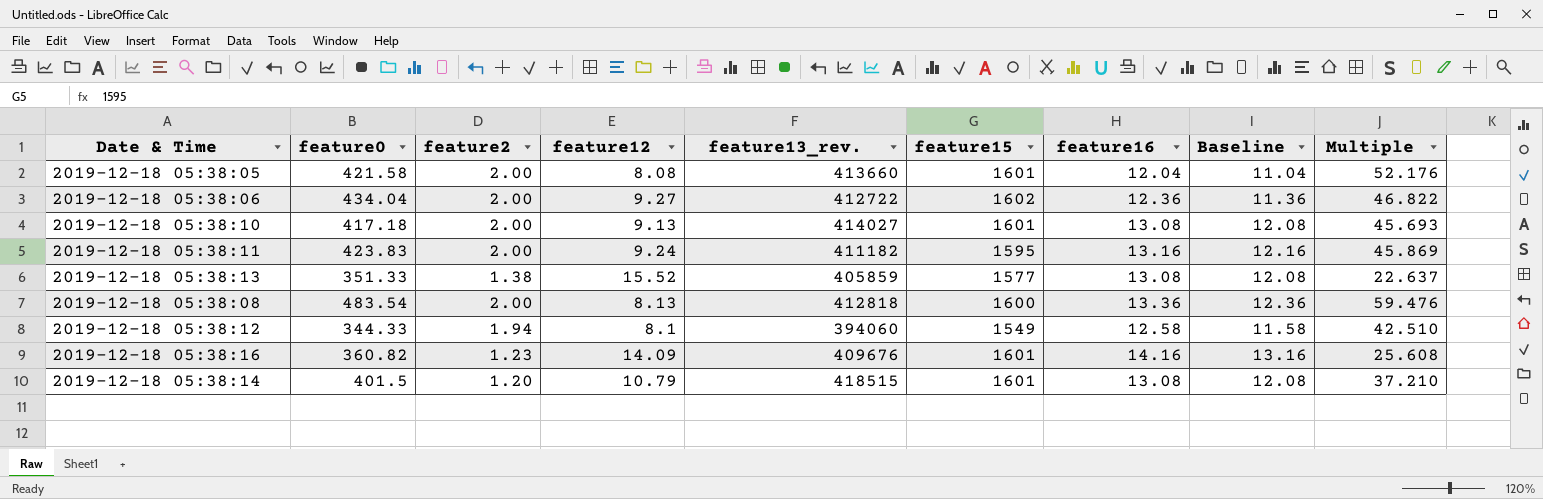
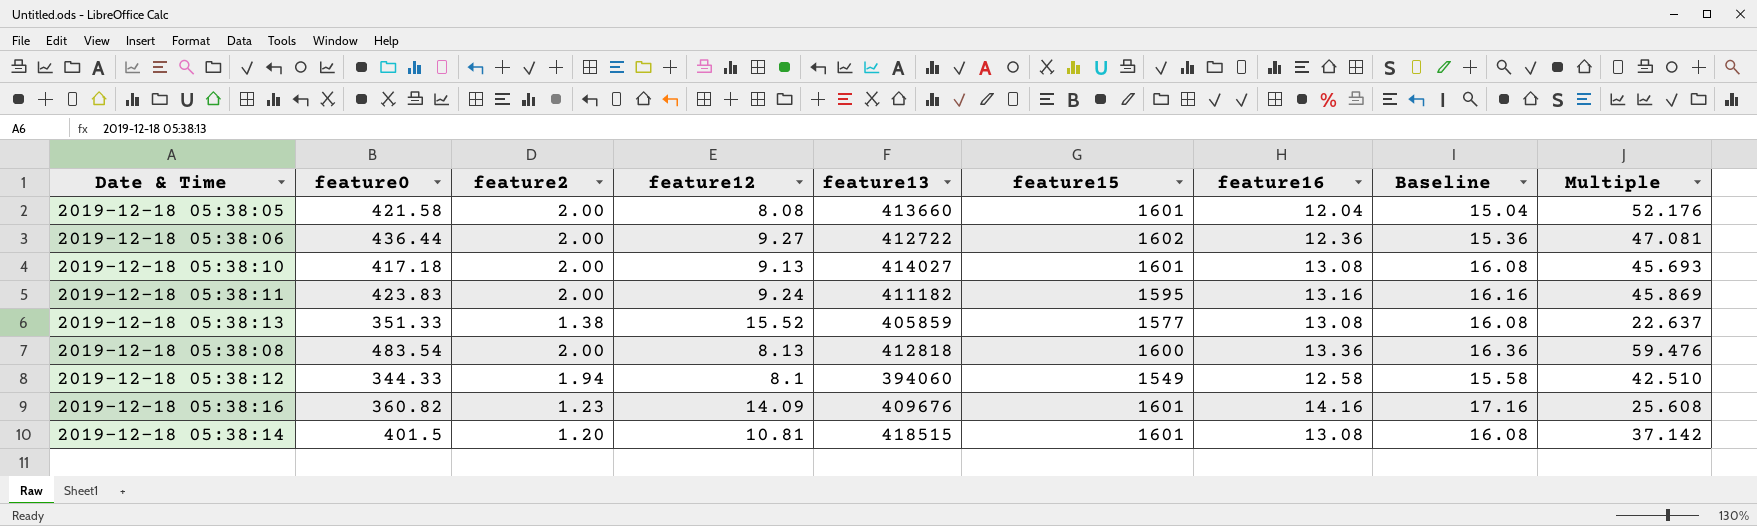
column name: feature13_rev. -> feature13
column Baseline | formula: [feature16] - 1 -> [feature16] + 3
2019-12-18 05:38:06 | feature0: 434.04 -> 436.44
2019-12-18 05:38:06 | Multiple: 46.822 -> 47.081
2019-12-18 05:38:14 | feature12: 10.79 -> 10.81
2019-12-18 05:38:14 | Multiple: 37.210 -> 37.142

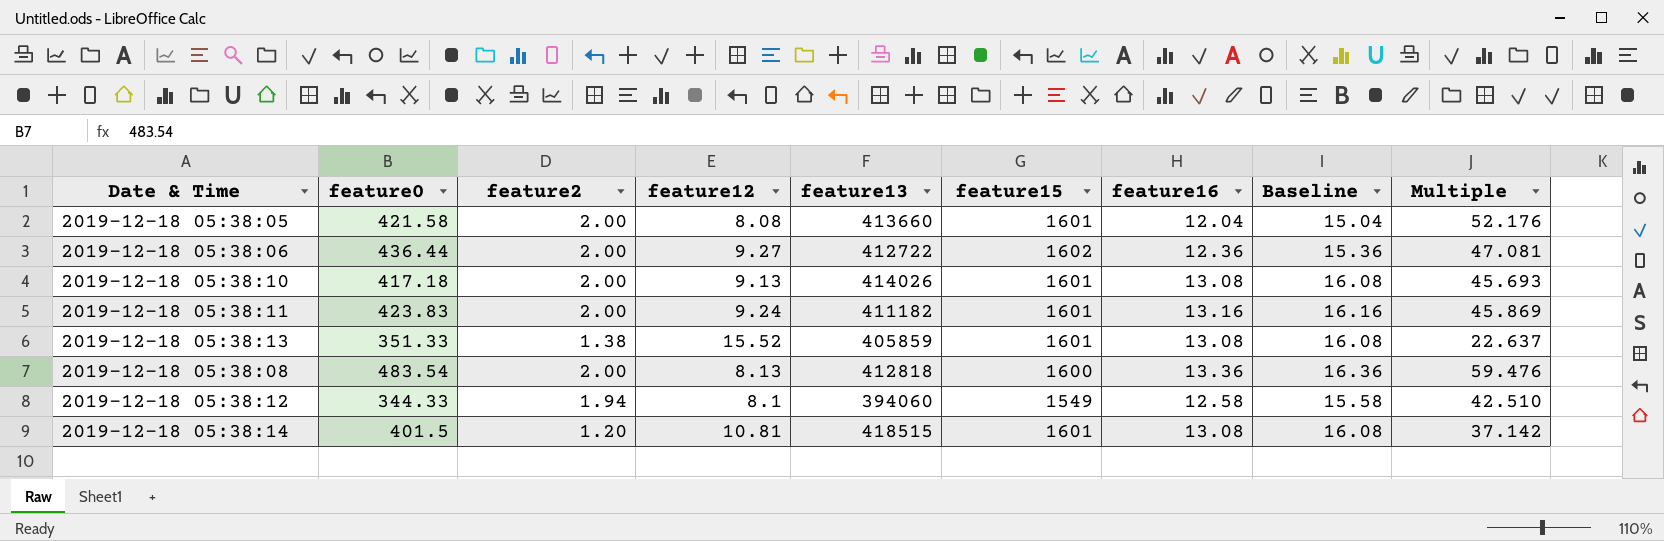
row 2019-12-18 05:38:16: 360.82 | 1.23 | 14.09 | 409676 | 1601 | 14.16 | 17.16 | 25.608 -> none
2019-12-18 05:38:10 | feature13: 414027 -> 414026
2019-12-18 05:38:11 | feature15: 1595 -> 1601
2019-12-18 05:38:13 | feature15: 1577 -> 1601

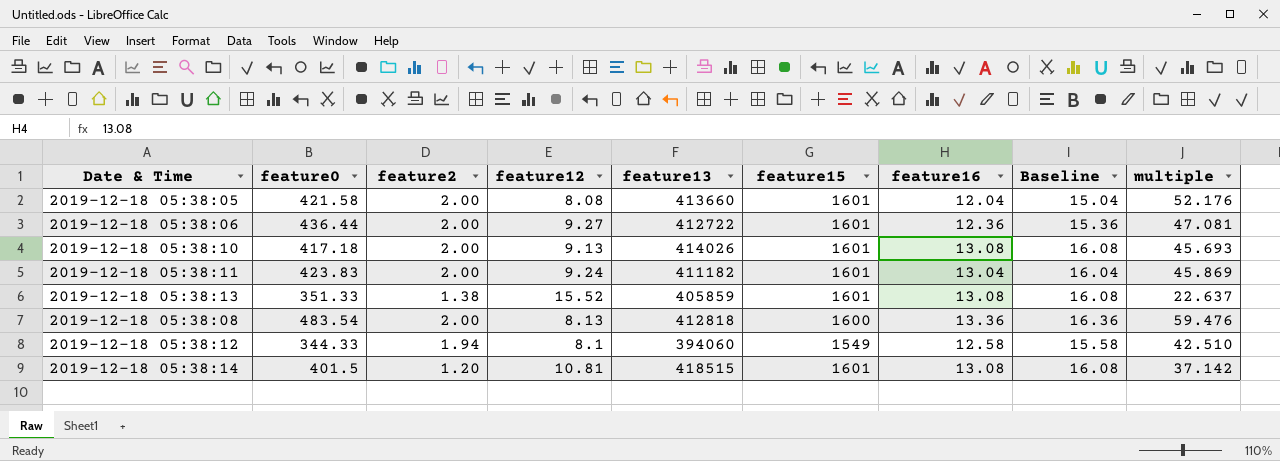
column name: Multiple -> multiple
2019-12-18 05:38:06 | feature15: 1602 -> 1601
2019-12-18 05:38:11 | feature16: 13.16 -> 13.04
2019-12-18 05:38:11 | Baseline: 16.16 -> 16.04

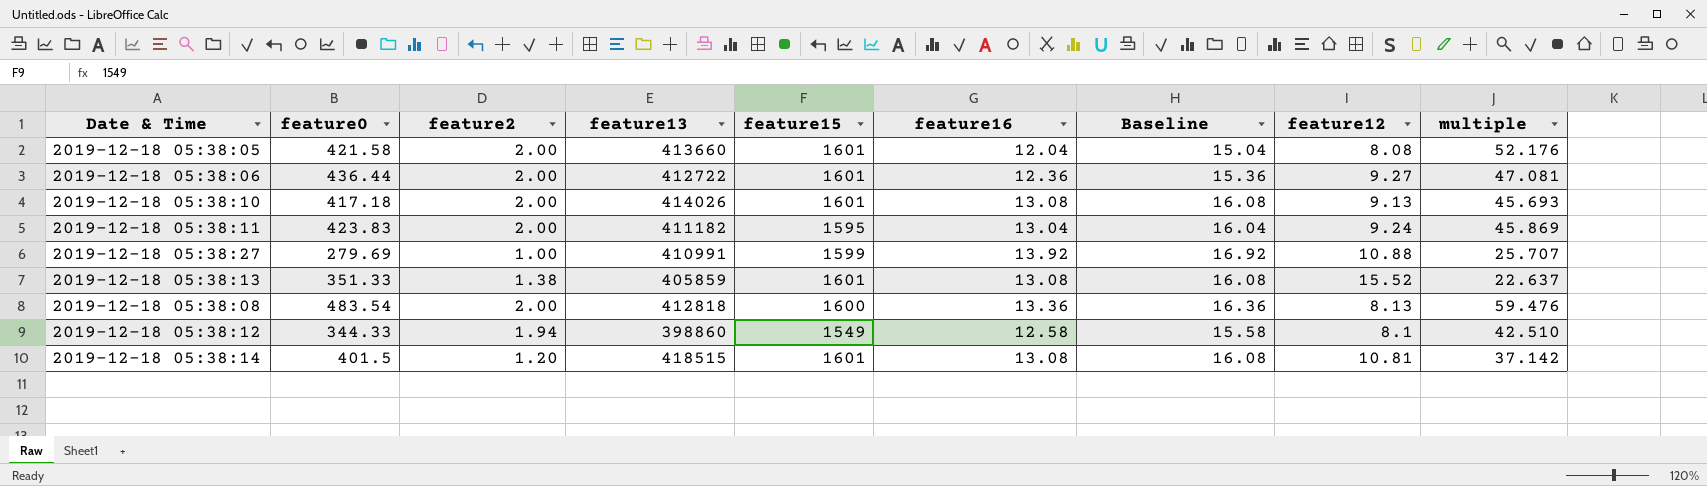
column feature12 | position: 4 -> 8
2019-12-18 05:38:11 | feature15: 1601 -> 1595
row 2019-12-18 05:38:27: none -> 279.69 | 1.00 | 410991 | 1599 | 13.92 | 16.92 | 10.88 | 25.707
2019-12-18 05:38:12 | feature13: 394060 -> 398860

